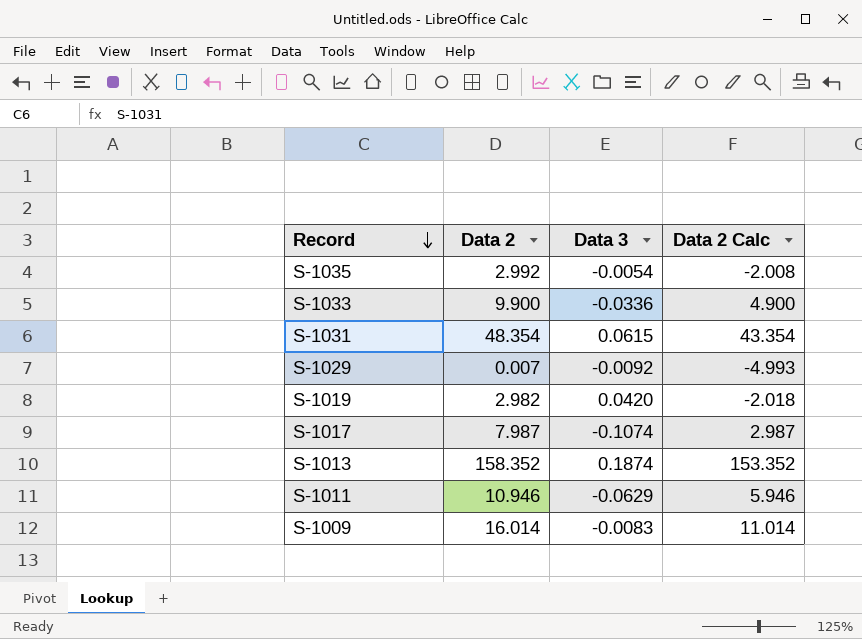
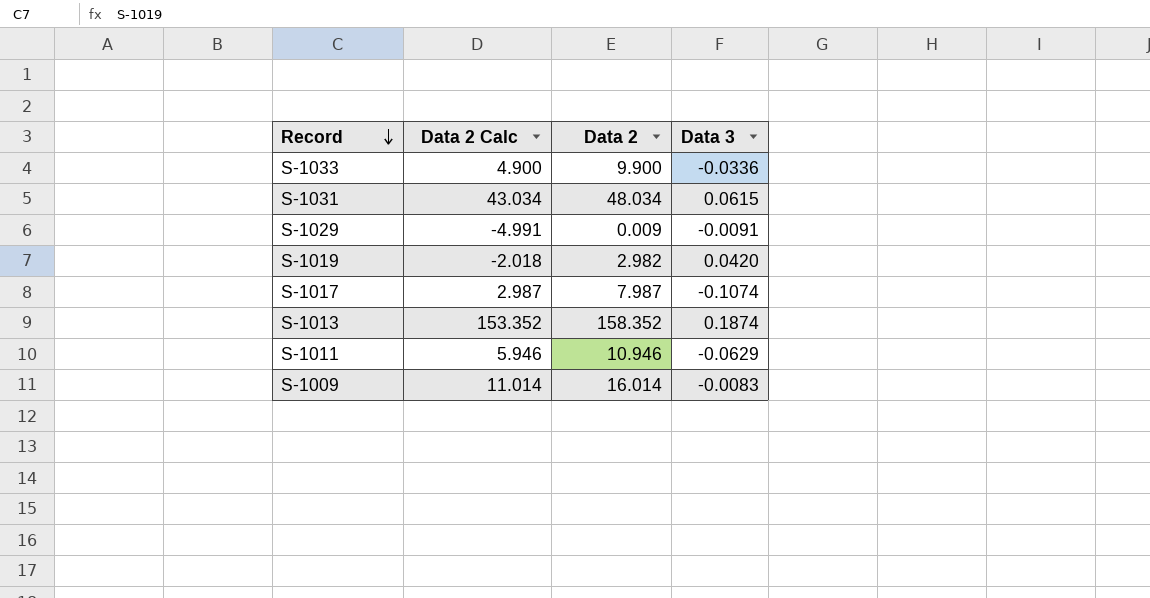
column Data 2 Calc | position: 4 -> 2
row S-1035: 2.992 | -0.0054 | -2.008 -> none
S-1031 | Data 2 Calc: 43.354 -> 43.034
S-1031 | Data 2: 48.354 -> 48.034
S-1029 | Data 2 Calc: -4.993 -> -4.991
S-1029 | Data 2: 0.007 -> 0.009
S-1029 | Data 3: -0.0092 -> -0.0091

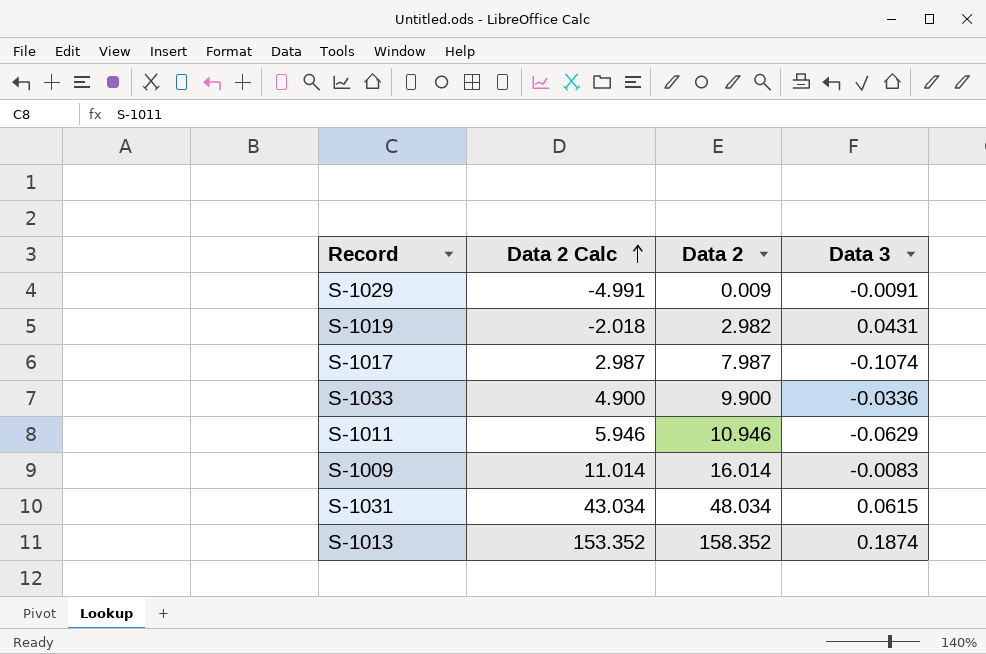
row order: Record descending -> Data 2 Calc ascending
S-1019 | Data 3: 0.0420 -> 0.0431

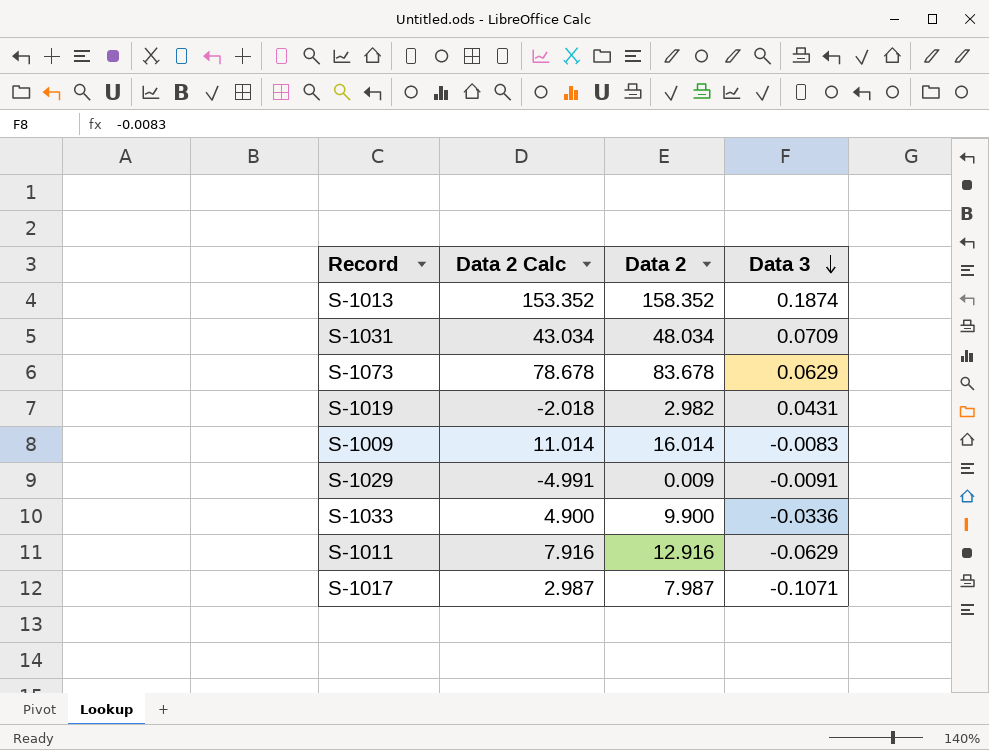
row order: Data 2 Calc ascending -> Data 3 descending
S-1031 | Data 3: 0.0615 -> 0.0709
row S-1073: none -> 78.678 | 83.678 | 0.0629
S-1011 | Data 2 Calc: 5.946 -> 7.916
S-1011 | Data 2: 10.946 -> 12.916
S-1017 | Data 3: -0.1074 -> -0.1071

